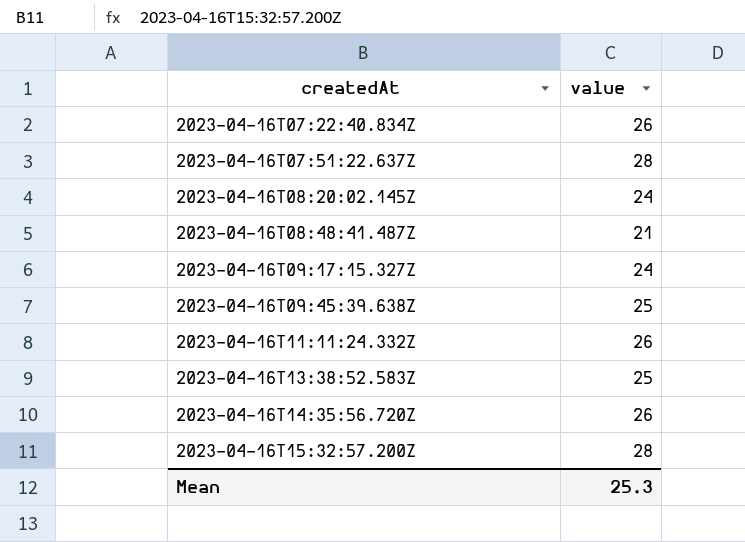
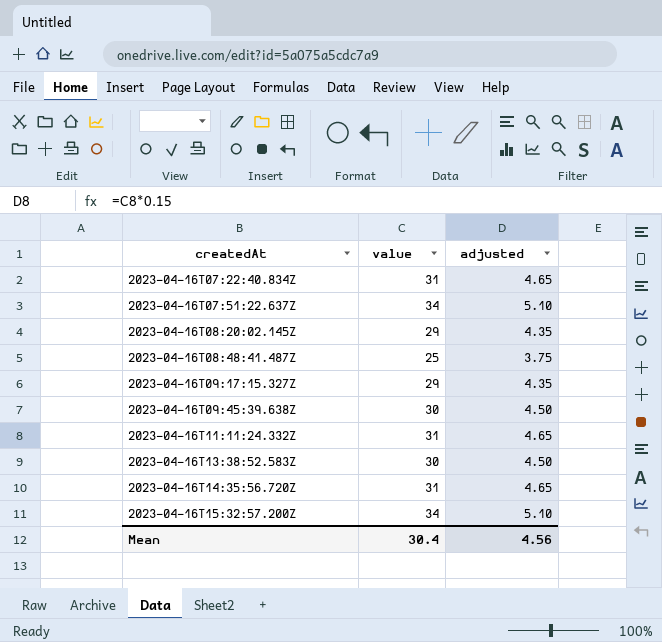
column adjusted | formula: none -> [value] * 0.15
2023-04-16T07:22:40.834Z | value: 26 -> 31
2023-04-16T07:51:22.637Z | value: 28 -> 34
2023-04-16T08:20:02.145Z | value: 24 -> 29
2023-04-16T08:48:41.487Z | value: 21 -> 25
2023-04-16T09:17:15.327Z | value: 24 -> 29
2023-04-16T09:45:39.638Z | value: 25 -> 30
2023-04-16T11:11:24.332Z | value: 26 -> 31
2023-04-16T13:38:52.583Z | value: 25 -> 30
2023-04-16T14:35:56.720Z | value: 26 -> 31
2023-04-16T15:32:57.200Z | value: 28 -> 34
Mean | value: 25.3 -> 30.4

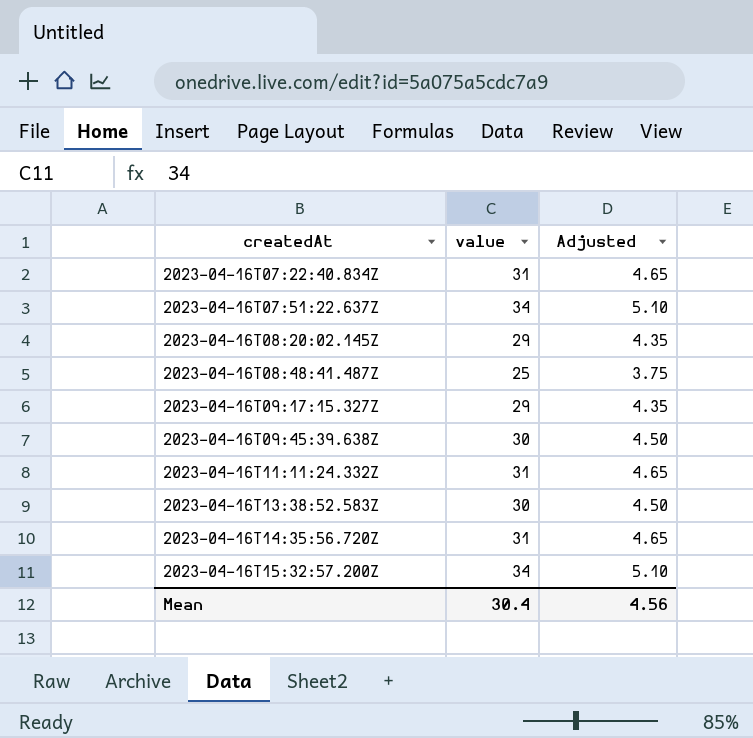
column name: adjusted -> Adjusted

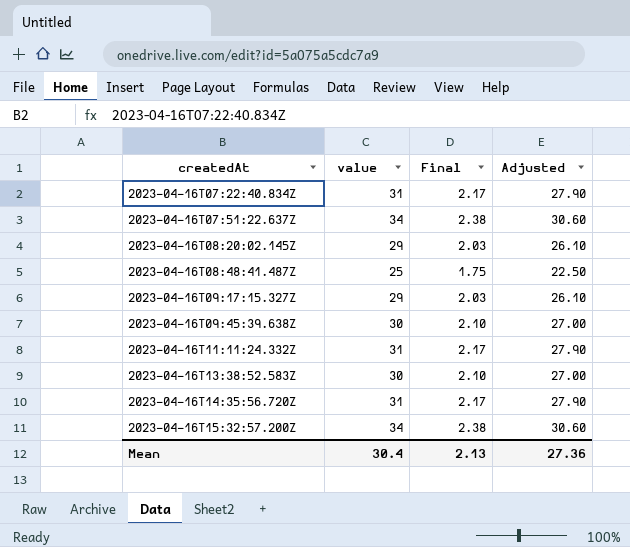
column Final | formula: none -> [value] * 0.07
column Adjusted | formula: [value] * 0.15 -> [value] * 0.9
Mean | Adjusted: 4.56 -> 27.36

